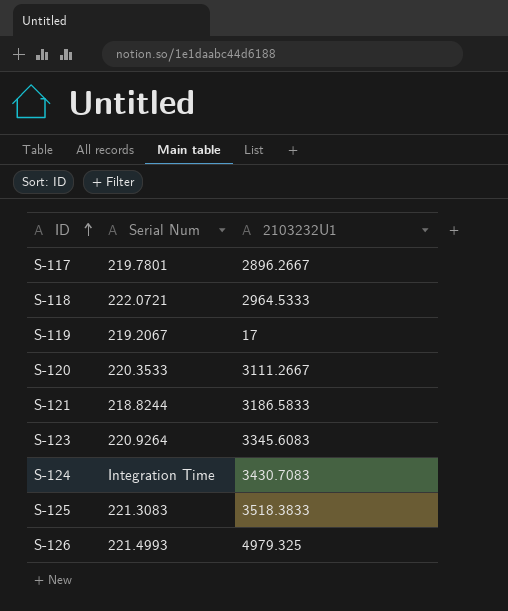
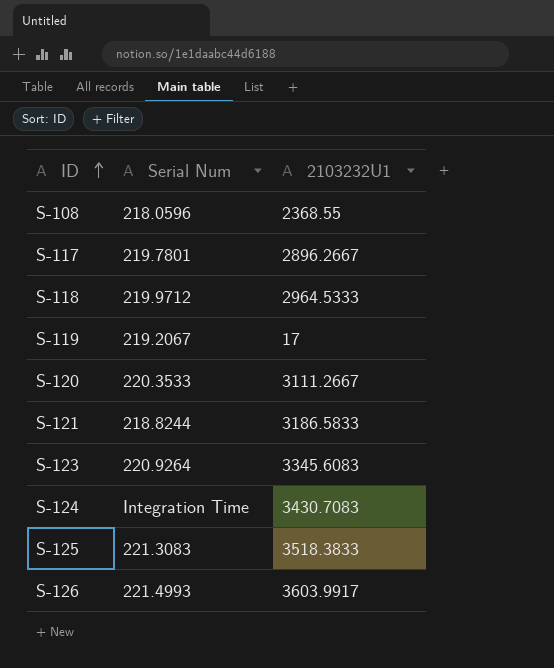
row S-108: none -> 218.0596 | 2368.55
S-118 | Serial Num: 222.0721 -> 219.9712
S-126 | 2103232U1: 4979.325 -> 3603.9917

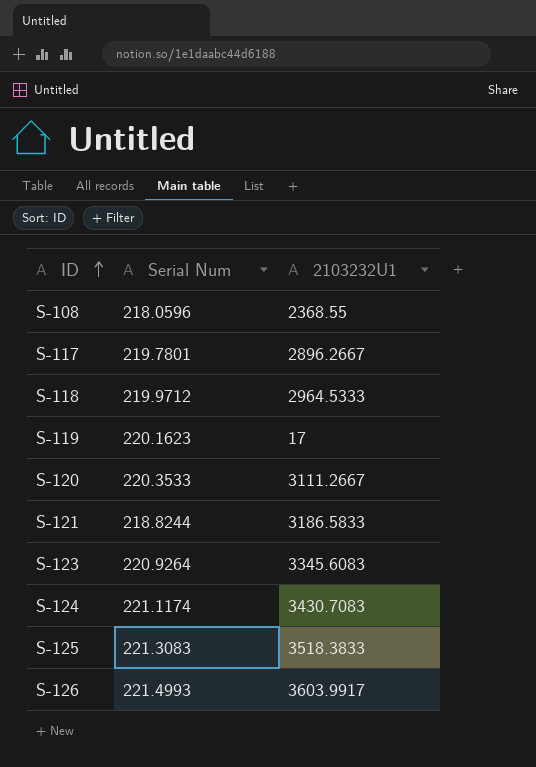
S-119 | Serial Num: 219.2067 -> 220.1623
S-124 | Serial Num: Integration Time -> 221.1174

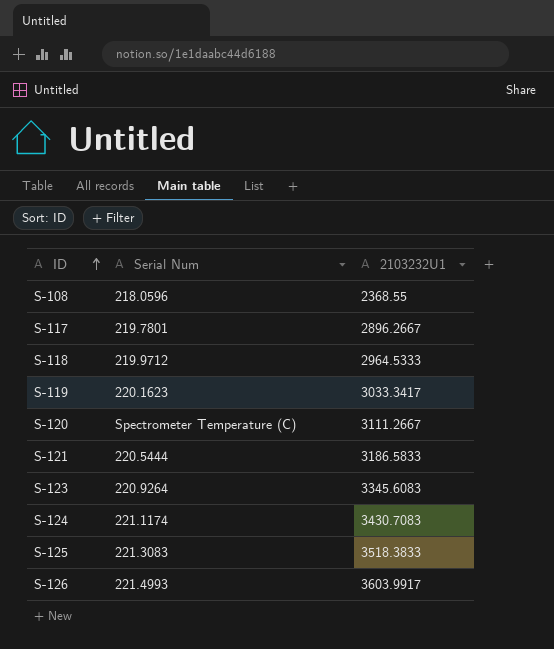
S-119 | 2103232U1: 17 -> 3033.3417
S-120 | Serial Num: 220.3533 -> Spectrometer Temperature (C)
S-121 | Serial Num: 218.8244 -> 220.5444

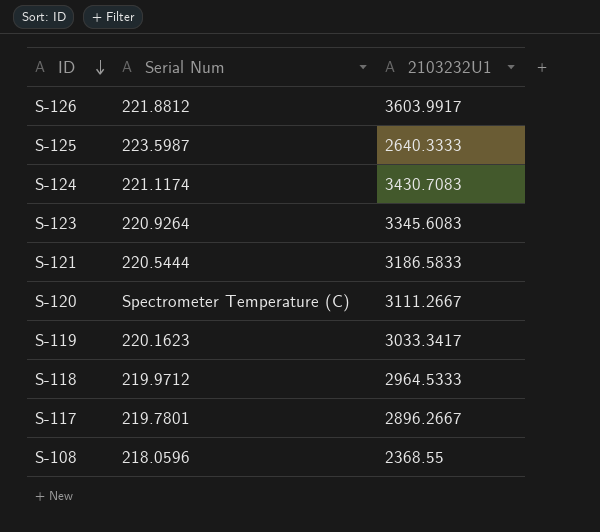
row order: ID ascending -> ID descending
S-126 | Serial Num: 221.4993 -> 221.8812
S-125 | Serial Num: 221.3083 -> 223.5987
S-125 | 2103232U1: 3518.3833 -> 2640.3333

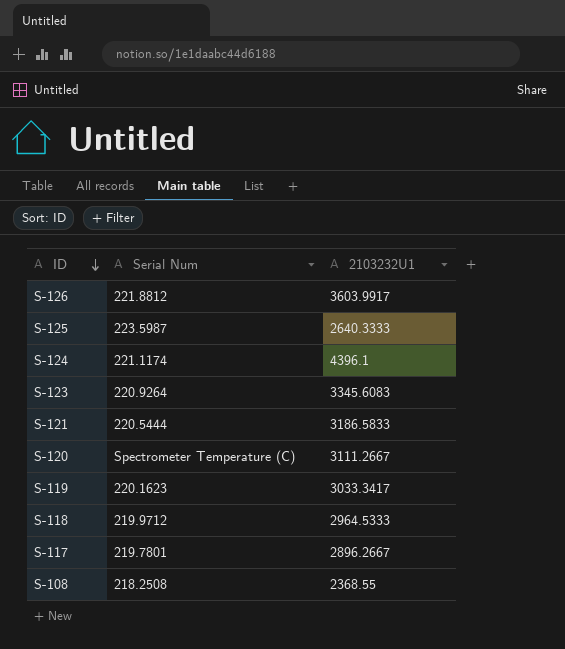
S-124 | 2103232U1: 3430.7083 -> 4396.1
S-108 | Serial Num: 218.0596 -> 218.2508

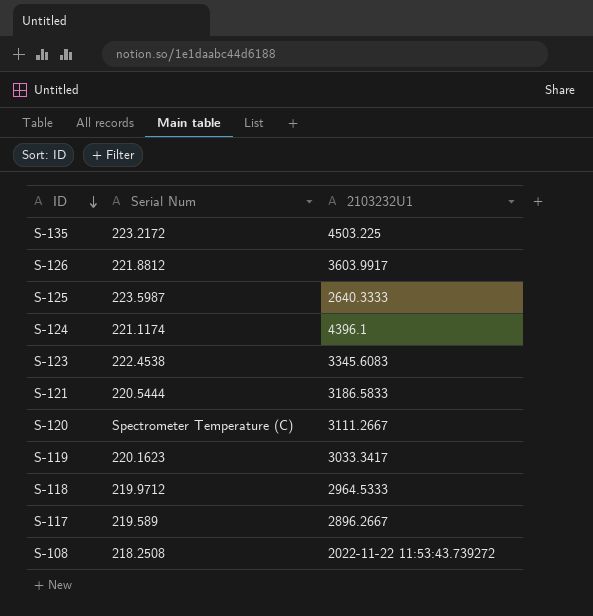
row S-135: none -> 223.2172 | 4503.225
S-123 | Serial Num: 220.9264 -> 222.4538
S-117 | Serial Num: 219.7801 -> 219.589
S-108 | 2103232U1: 2368.55 -> 2022-11-22 11:53:43.739272

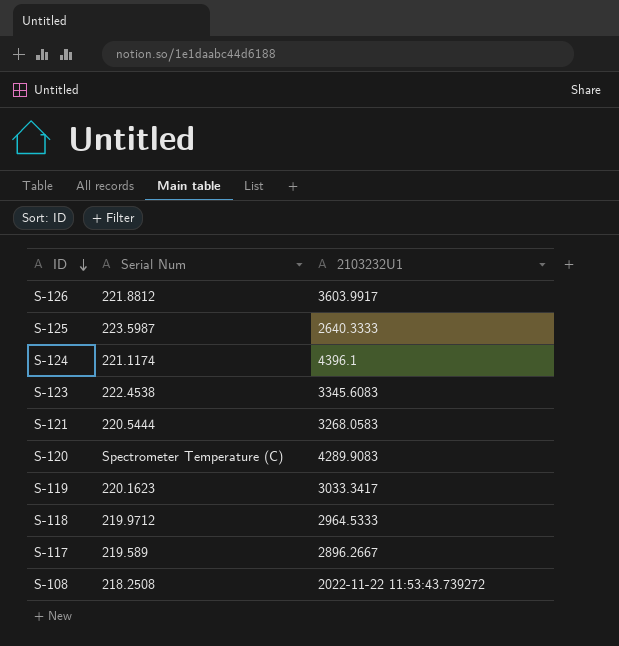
row S-135: 223.2172 | 4503.225 -> none
S-121 | 2103232U1: 3186.5833 -> 3268.0583
S-120 | 2103232U1: 3111.2667 -> 4289.9083

